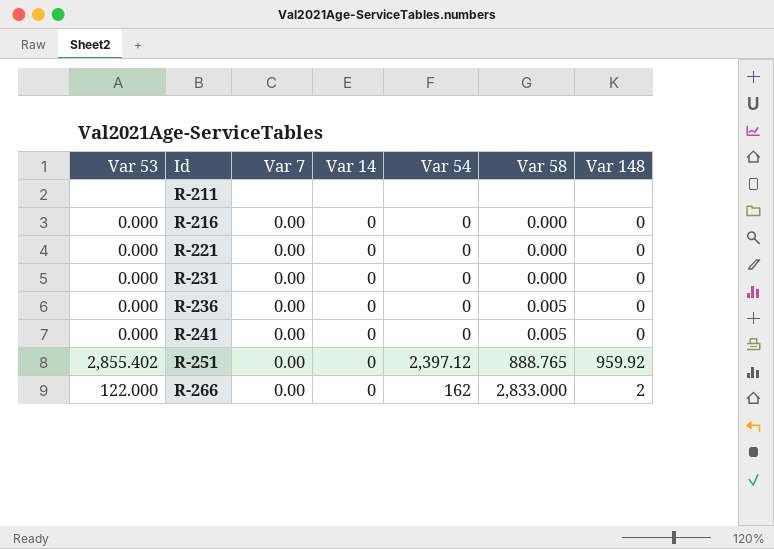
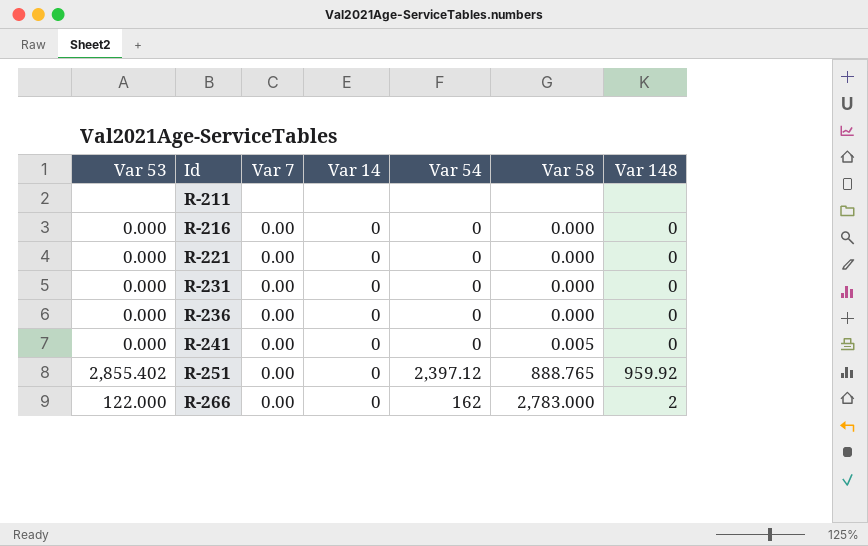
R-236 | Var 58: 0.005 -> 0.000
R-266 | Var 58: 2,833.000 -> 2,783.000

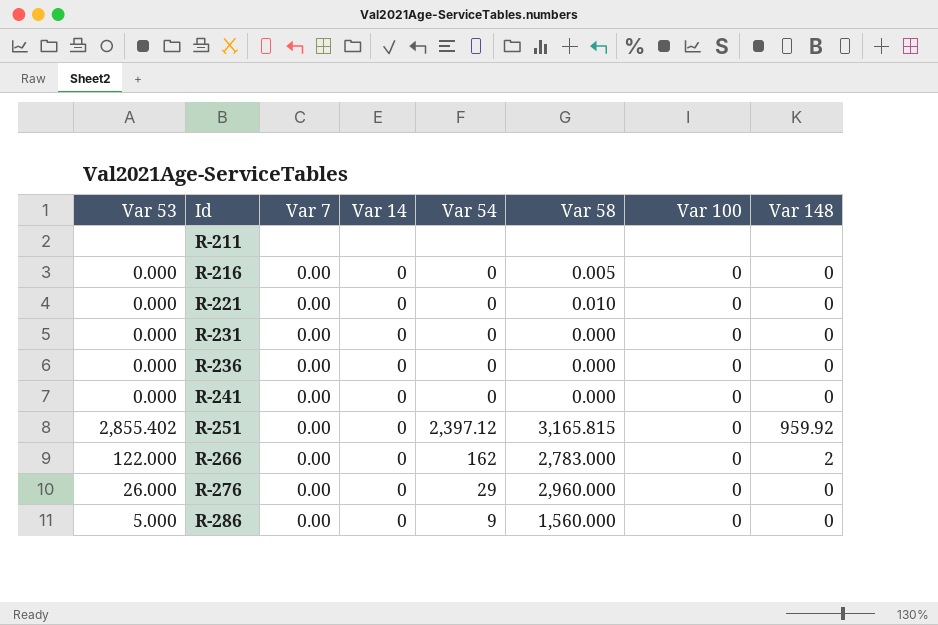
column Var 100 | position: none -> 7
R-216 | Var 58: 0.000 -> 0.005
R-221 | Var 58: 0.000 -> 0.010
R-241 | Var 58: 0.005 -> 0.000
R-251 | Var 58: 888.765 -> 3,165.815
row R-276: none -> 26.000 | 0.00 | 0 | 29 | 2,960.000 | 0 | 0
row R-286: none -> 5.000 | 0.00 | 0 | 9 | 1,560.000 | 0 | 0

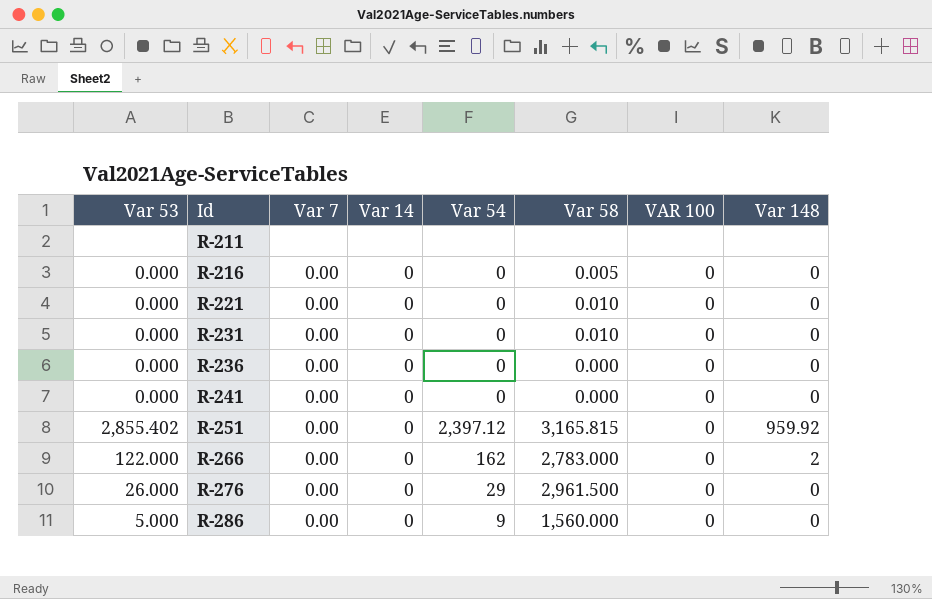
column name: Var 100 -> VAR 100
R-231 | Var 58: 0.000 -> 0.010
R-276 | Var 58: 2,960.000 -> 2,961.500

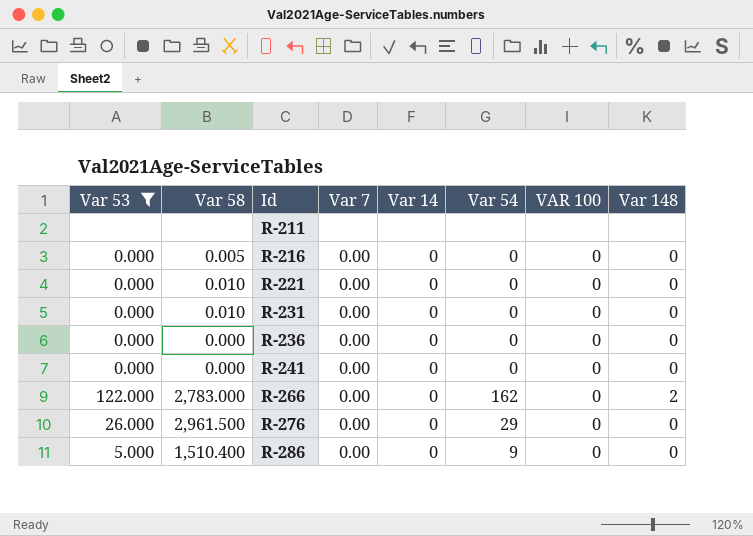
filter: none -> Var 53 != 2,855.402
column Var 58 | position: 6 -> 2
R-286 | Var 58: 1,560.000 -> 1,510.400

